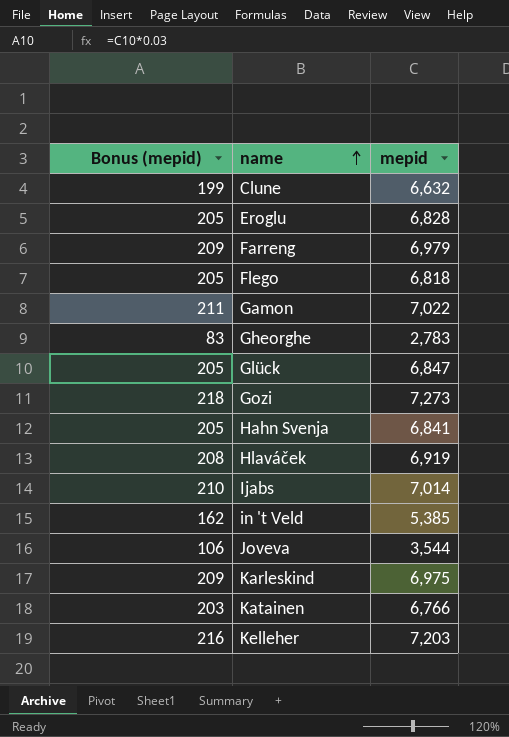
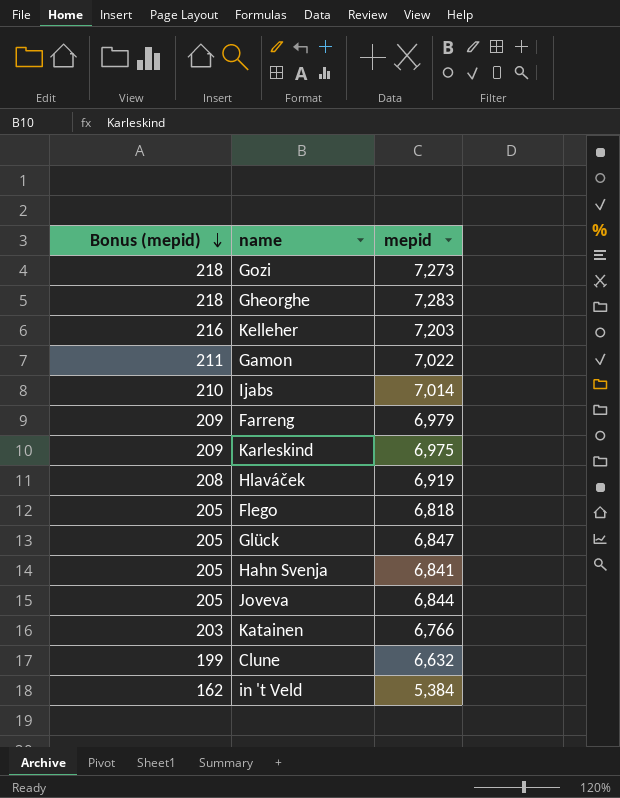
row order: name ascending -> Bonus (mepid) descending
row Eroglu: 205 | 6,828 -> none
Gheorghe | Bonus (mepid): 83 -> 218
Gheorghe | mepid: 2,783 -> 7,283
Joveva | Bonus (mepid): 106 -> 205
Joveva | mepid: 3,544 -> 6,844
in 't Veld | mepid: 5,385 -> 5,384

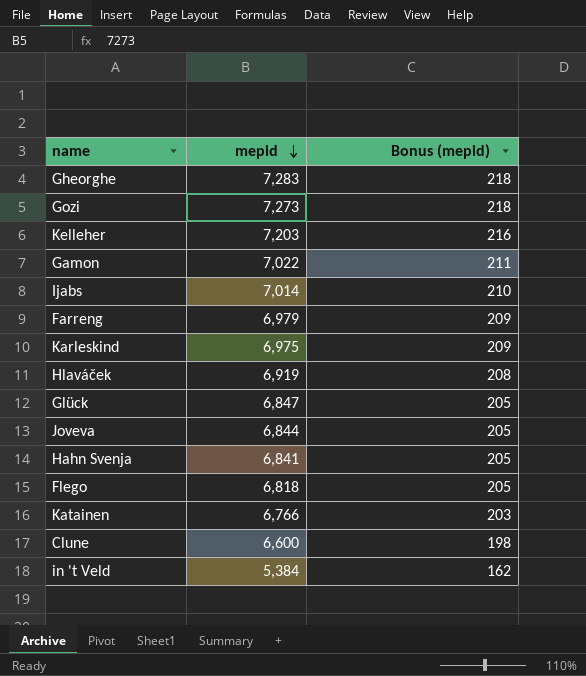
row order: Bonus (mepid) descending -> mepid descending
column Bonus (mepid) | position: 1 -> 3
Clune | mepid: 6,632 -> 6,600
Clune | Bonus (mepid): 199 -> 198

